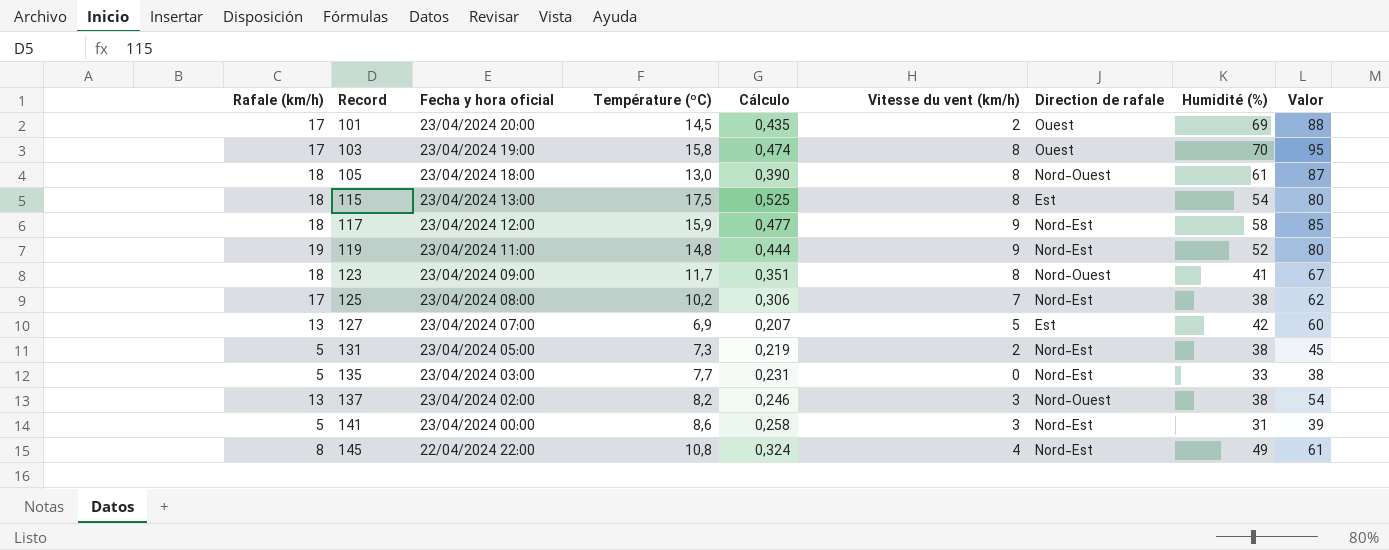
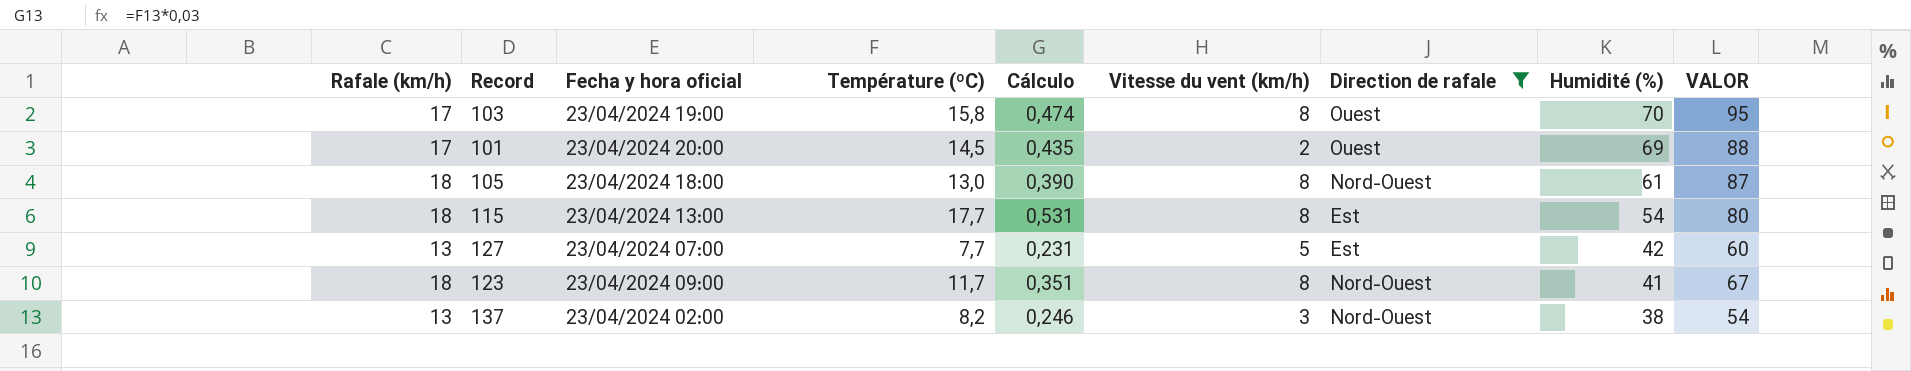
filter: none -> Direction de rafale != Nord-Est
row order: Record ascending -> Humidité (%) descending
column name: Valor -> VALOR
115 | Température (ºC): 17,5 -> 17,7
115 | Cálculo: 0,525 -> 0,531
127 | Température (ºC): 6,9 -> 7,7
127 | Cálculo: 0,207 -> 0,231

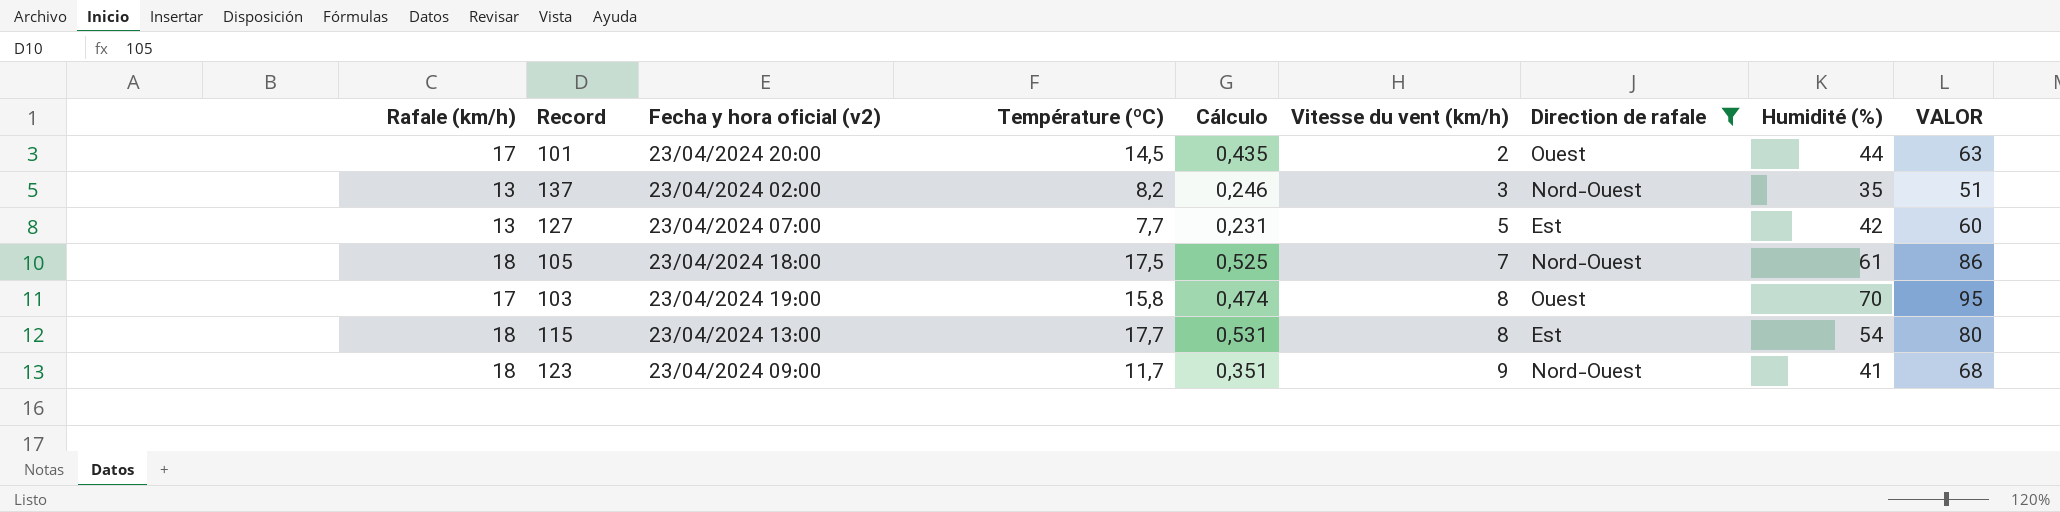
row order: Humidité (%) descending -> Vitesse du vent (km/h) ascending
column name: Fecha y hora oficial -> Fecha y hora oficial (v2)
101 | Humidité (%): 69 -> 44
101 | VALOR: 88 -> 63
137 | Humidité (%): 38 -> 35
137 | VALOR: 54 -> 51
105 | Température (ºC): 13,0 -> 17,5
105 | Cálculo: 0,390 -> 0,525
105 | Vitesse du vent (km/h): 8 -> 7
105 | VALOR: 87 -> 86
123 | Vitesse du vent (km/h): 8 -> 9
123 | VALOR: 67 -> 68

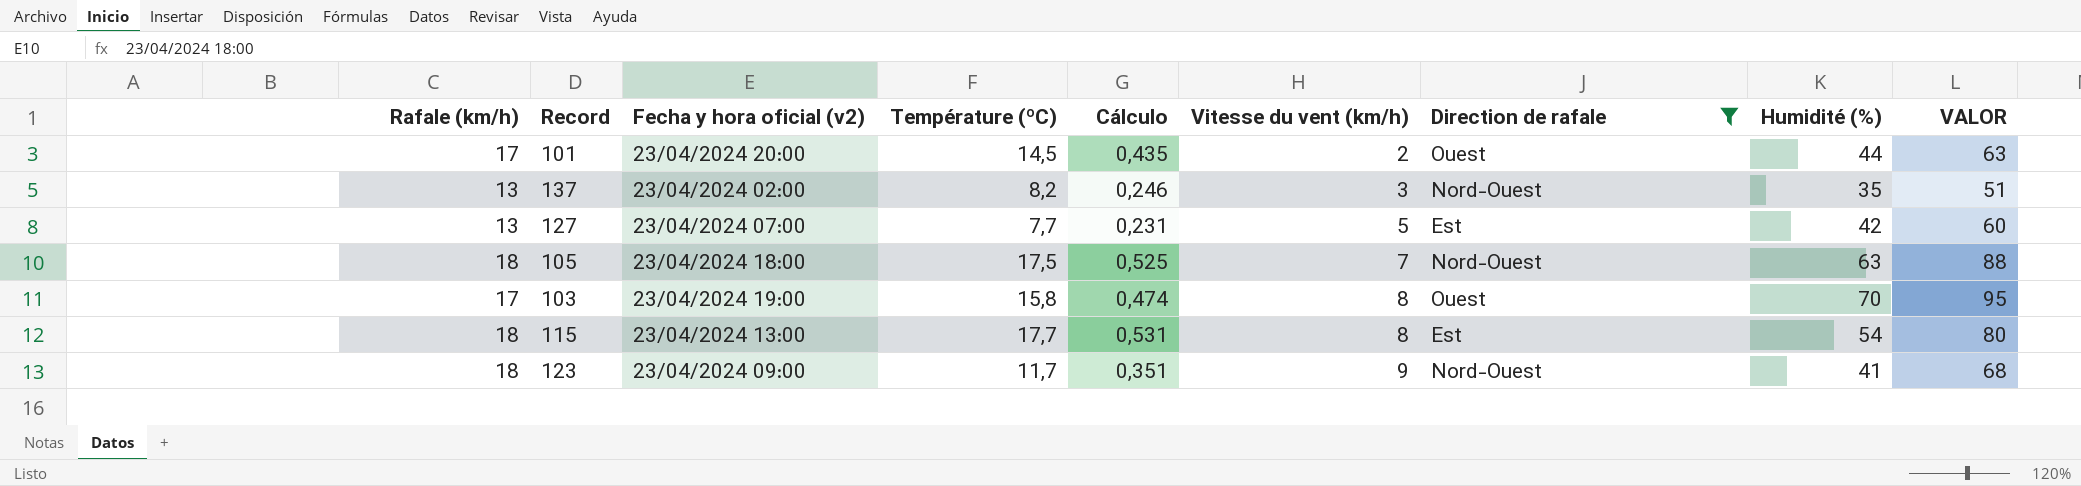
105 | Humidité (%): 61 -> 63
105 | VALOR: 86 -> 88

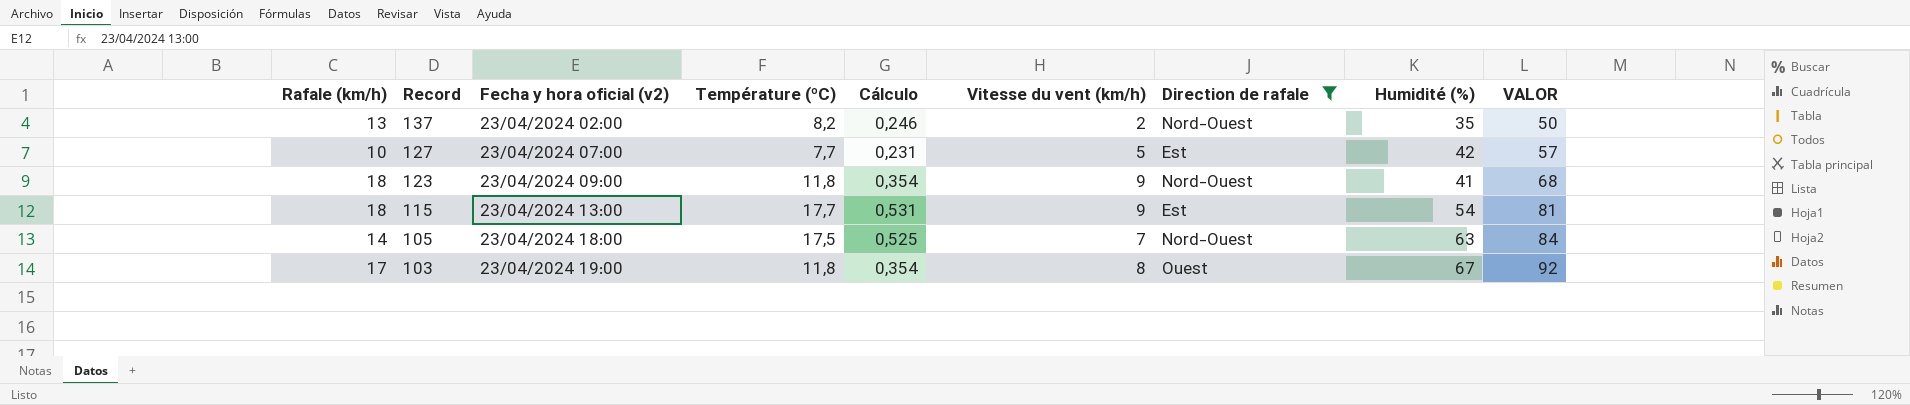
row order: Vitesse du vent (km/h) ascending -> Record descending
row 101: 17 | 23/04/2024 20:00 | 14,5 | 0,435 | 2 | Ouest | 44 | 63 -> none
137 | Vitesse du vent (km/h): 3 -> 2
137 | VALOR: 51 -> 50
127 | Rafale (km/h): 13 -> 10
127 | VALOR: 60 -> 57
123 | Température (ºC): 11,7 -> 11,8
123 | Cálculo: 0,351 -> 0,354
115 | Vitesse du vent (km/h): 8 -> 9
115 | VALOR: 80 -> 81
105 | Rafale (km/h): 18 -> 14
105 | VALOR: 88 -> 84
103 | Température (ºC): 15,8 -> 11,8
103 | Cálculo: 0,474 -> 0,354
103 | Humidité (%): 70 -> 67
103 | VALOR: 95 -> 92

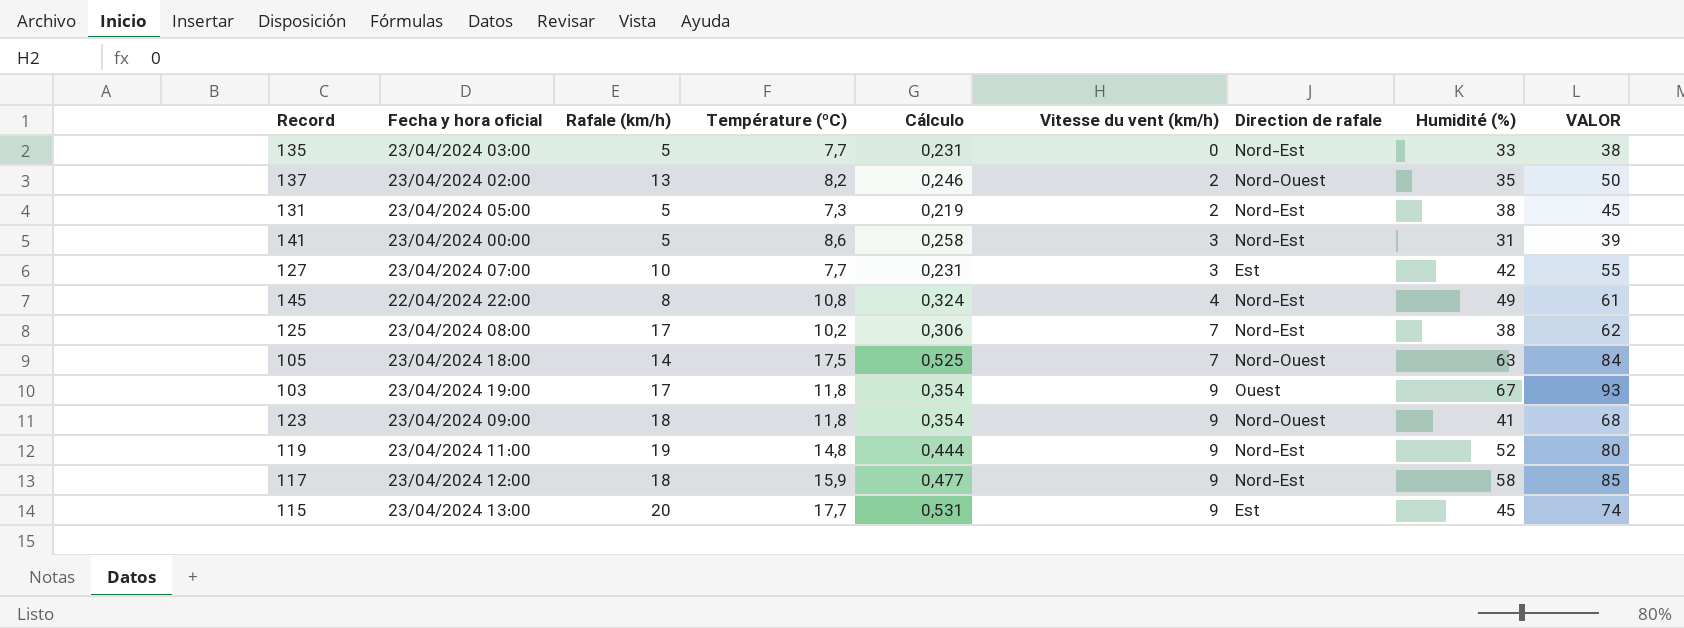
filter: Direction de rafale != Nord-Est -> none
row order: Record descending -> Vitesse du vent (km/h) ascending
column name: Fecha y hora oficial (v2) -> Fecha y hora oficial
column Rafale (km/h) | position: 1 -> 3
127 | Vitesse du vent (km/h): 5 -> 3
127 | VALOR: 57 -> 55
103 | Vitesse du vent (km/h): 8 -> 9
103 | VALOR: 92 -> 93
115 | Rafale (km/h): 18 -> 20
115 | Humidité (%): 54 -> 45
115 | VALOR: 81 -> 74

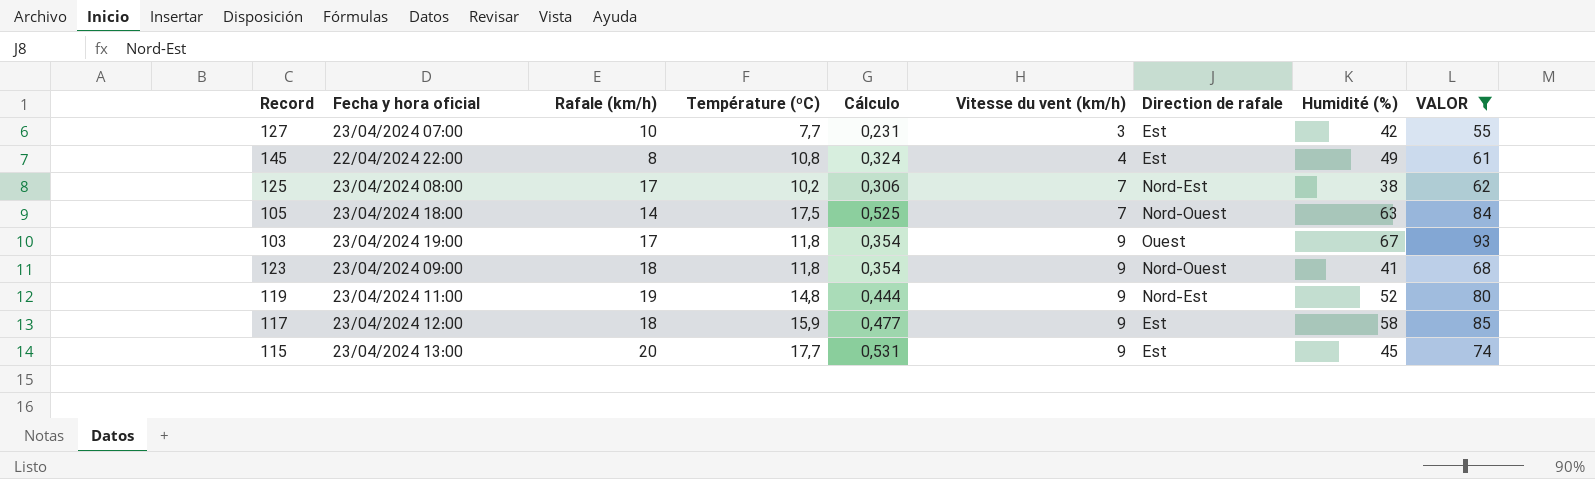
filter: none -> VALOR >= 55
145 | Direction de rafale: Nord-Est -> Est
117 | Direction de rafale: Nord-Est -> Est

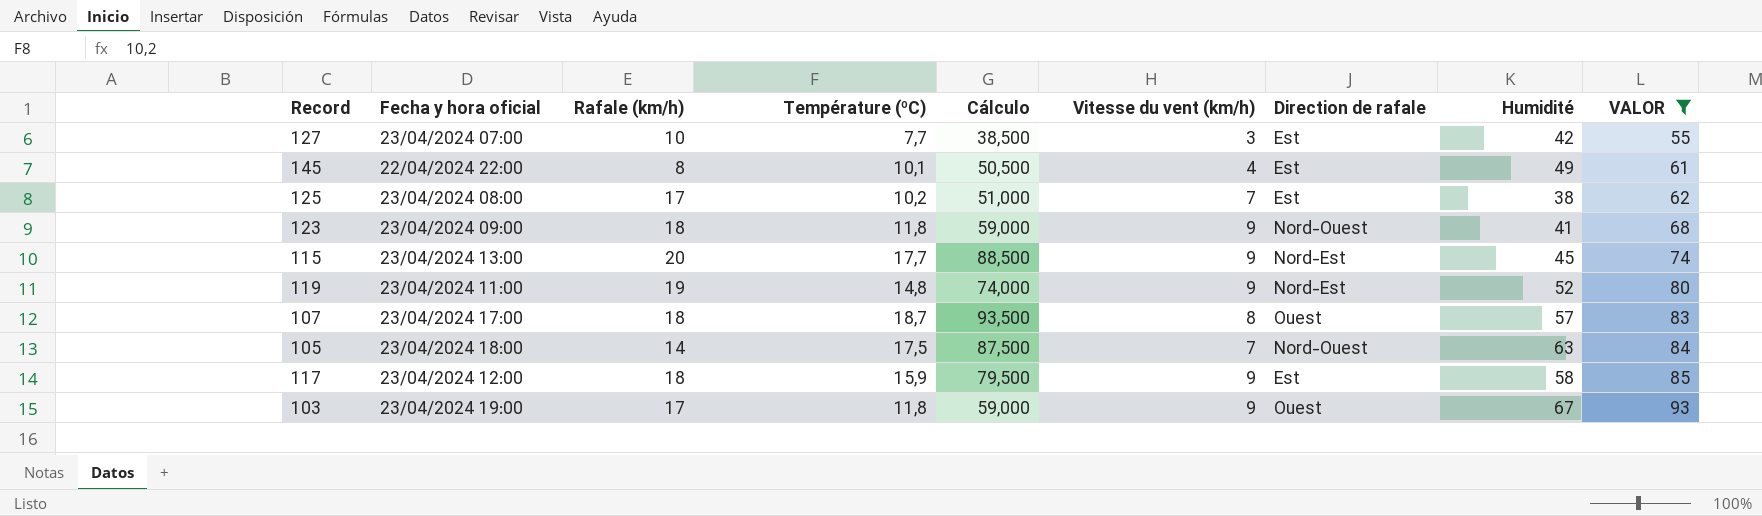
row order: Vitesse du vent (km/h) ascending -> VALOR ascending
column Cálculo | formula: [Température (ºC)] * 0,03 -> [Température (ºC)] * 5
column name: Humidité (%) -> Humidité
145 | Température (ºC): 10,8 -> 10,1
125 | Direction de rafale: Nord-Est -> Est
115 | Direction de rafale: Est -> Nord-Est
row 107: none -> 23/04/2024 17:00 | 18 | 18,7 | 93,500 | 8 | Ouest | 57 | 83

